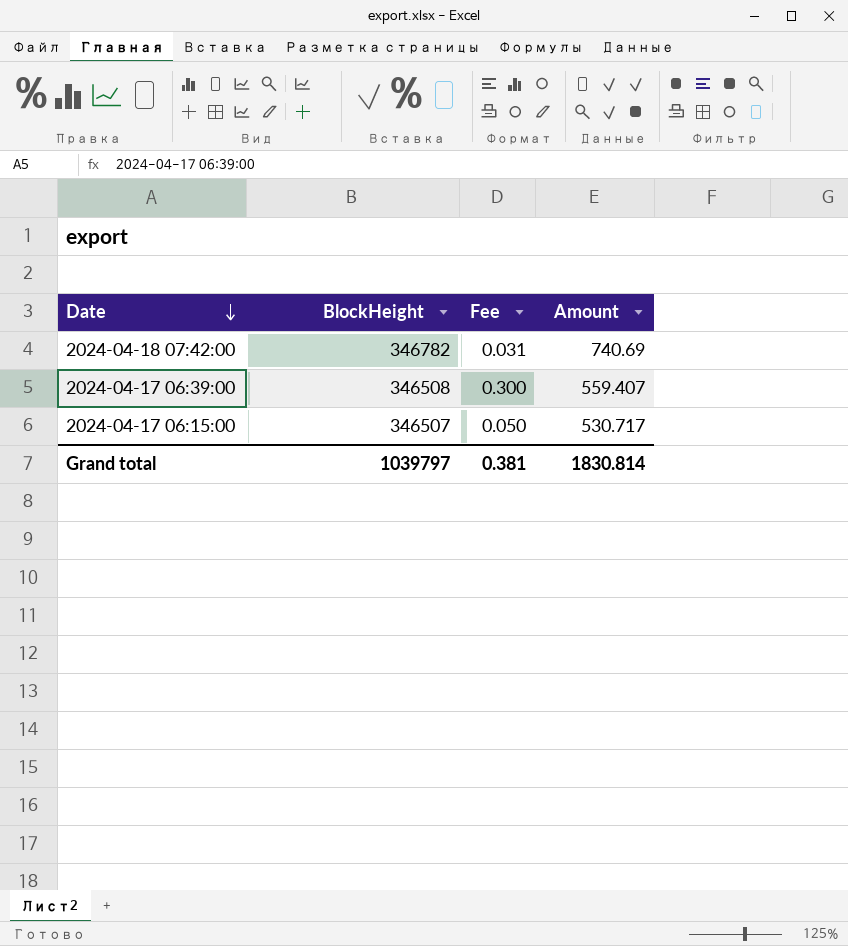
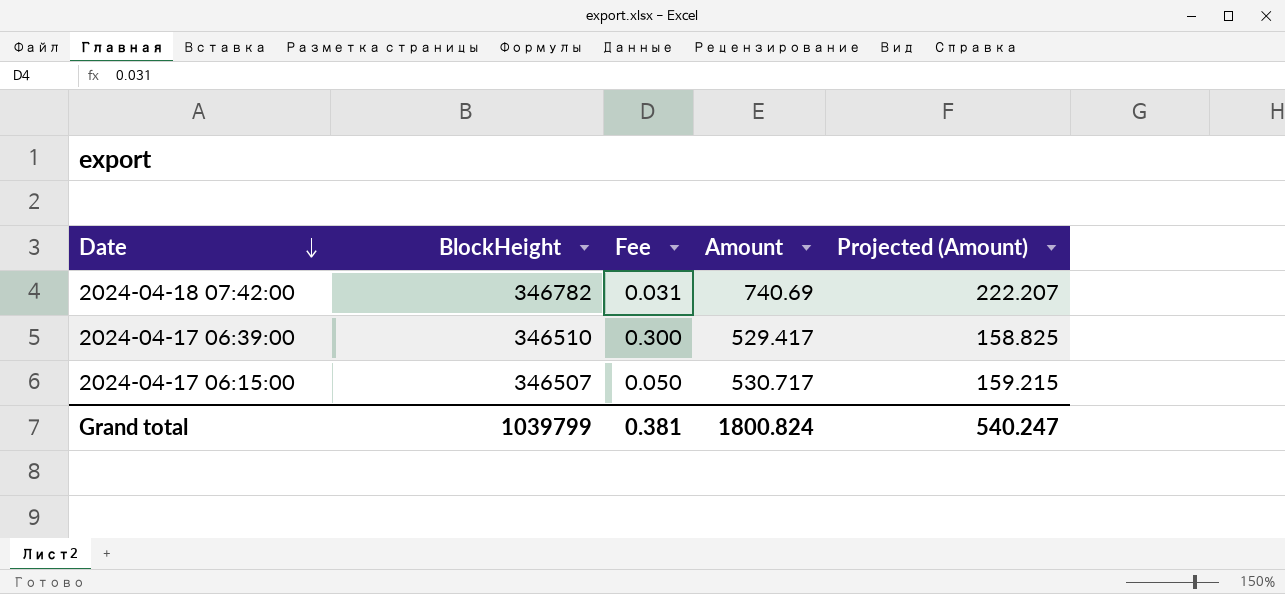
column Projected (Amount) | formula: none -> [Amount] * 0.3
2024-04-17 06:39:00 | BlockHeight: 346508 -> 346510
2024-04-17 06:39:00 | Amount: 559.407 -> 529.417
Grand total | BlockHeight: 1039797 -> 1039799
Grand total | Amount: 1830.814 -> 1800.824

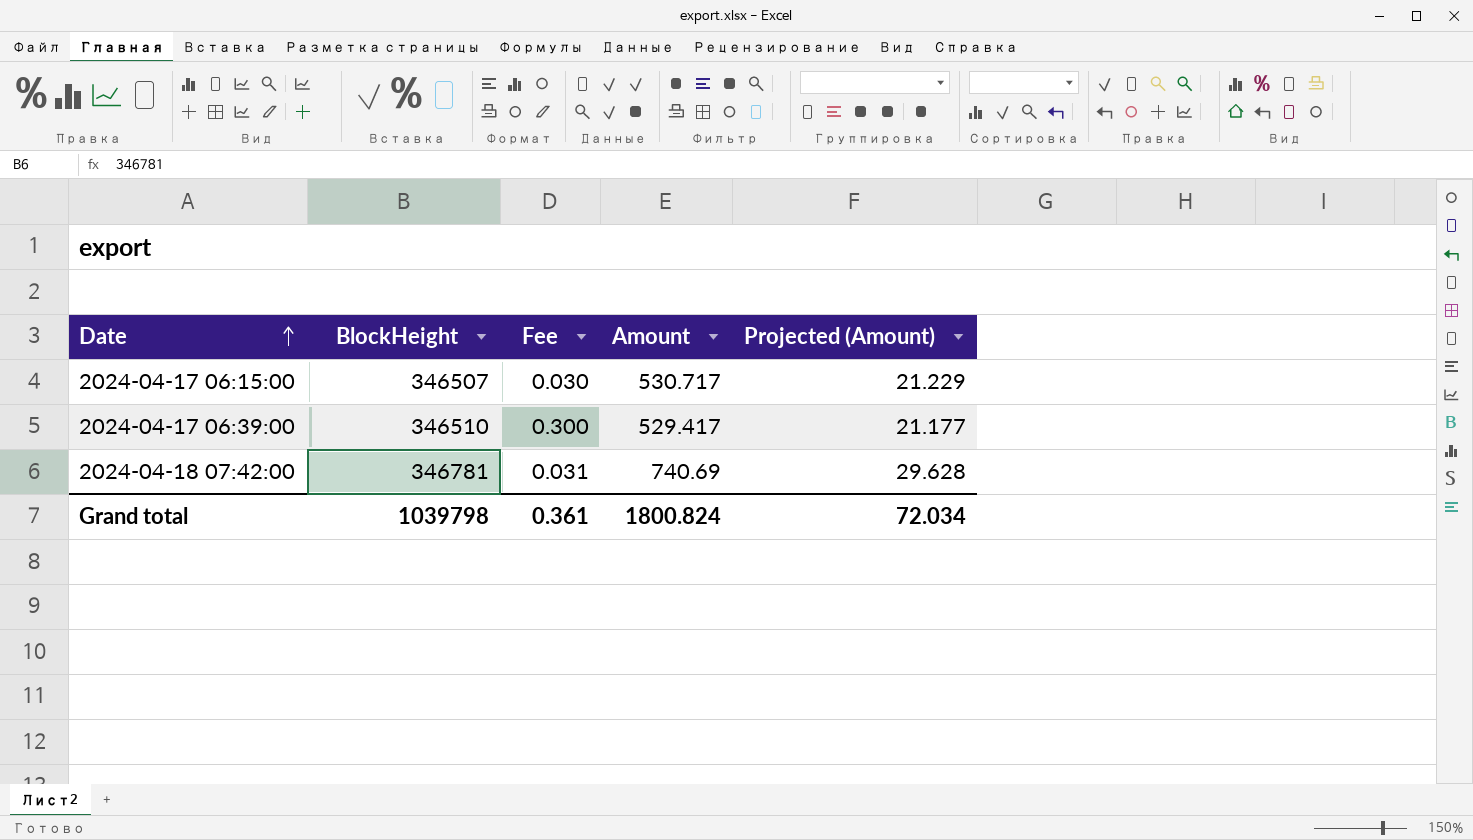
row order: Date descending -> Date ascending
column Projected (Amount) | formula: [Amount] * 0.3 -> [Amount] * 0.04
2024-04-17 06:15:00 | Fee: 0.050 -> 0.030
2024-04-18 07:42:00 | BlockHeight: 346782 -> 346781
Grand total | BlockHeight: 1039799 -> 1039798
Grand total | Fee: 0.381 -> 0.361
Grand total | Projected (Amount): 540.247 -> 72.034

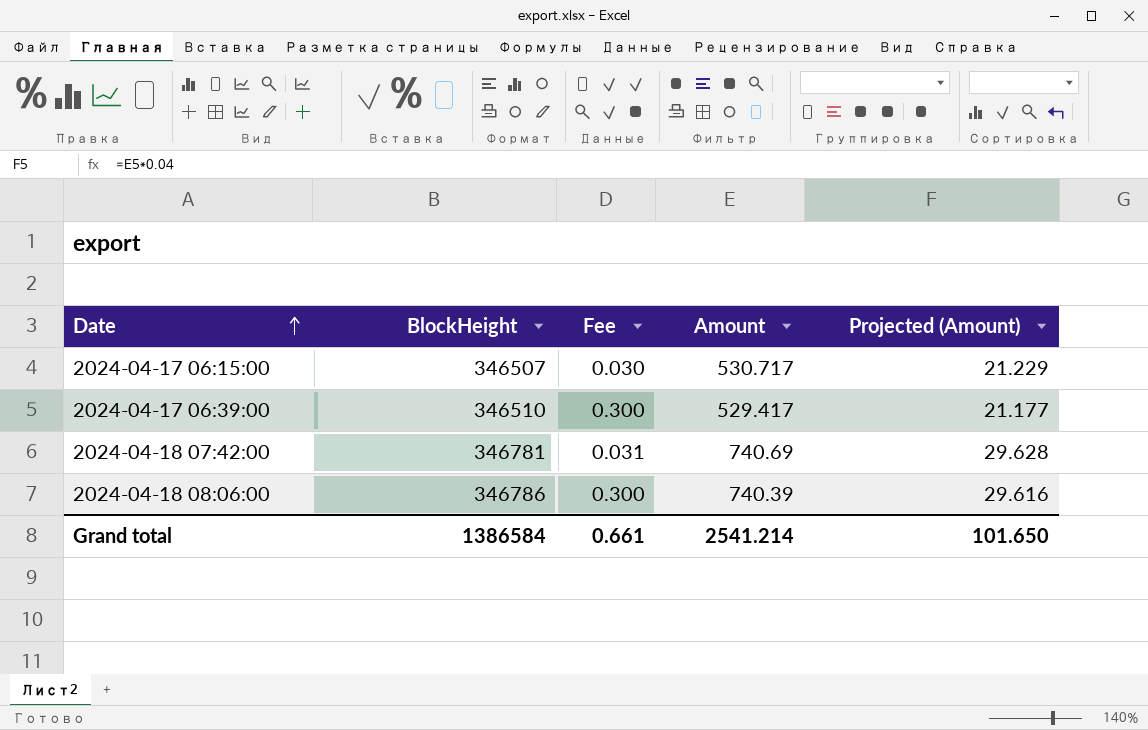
row 2024-04-18 08:06:00: none -> 346786 | 0.300 | 740.39 | 29.616
Grand total | BlockHeight: 1039798 -> 1386584
Grand total | Fee: 0.361 -> 0.661
Grand total | Amount: 1800.824 -> 2541.214
Grand total | Projected (Amount): 72.034 -> 101.650

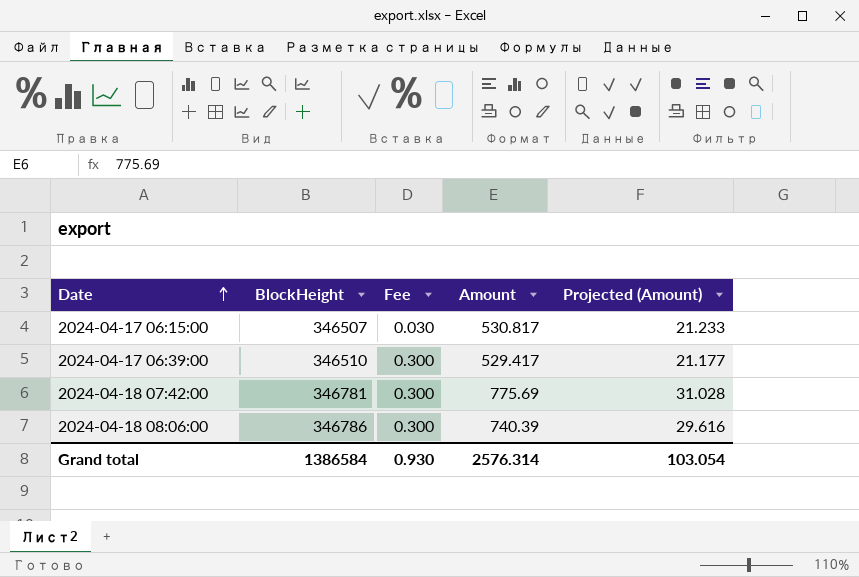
2024-04-17 06:15:00 | Amount: 530.717 -> 530.817
2024-04-17 06:15:00 | Projected (Amount): 21.229 -> 21.233
2024-04-18 07:42:00 | Fee: 0.031 -> 0.300
2024-04-18 07:42:00 | Amount: 740.69 -> 775.69
2024-04-18 07:42:00 | Projected (Amount): 29.628 -> 31.028
Grand total | Fee: 0.661 -> 0.930
Grand total | Amount: 2541.214 -> 2576.314
Grand total | Projected (Amount): 101.650 -> 103.054

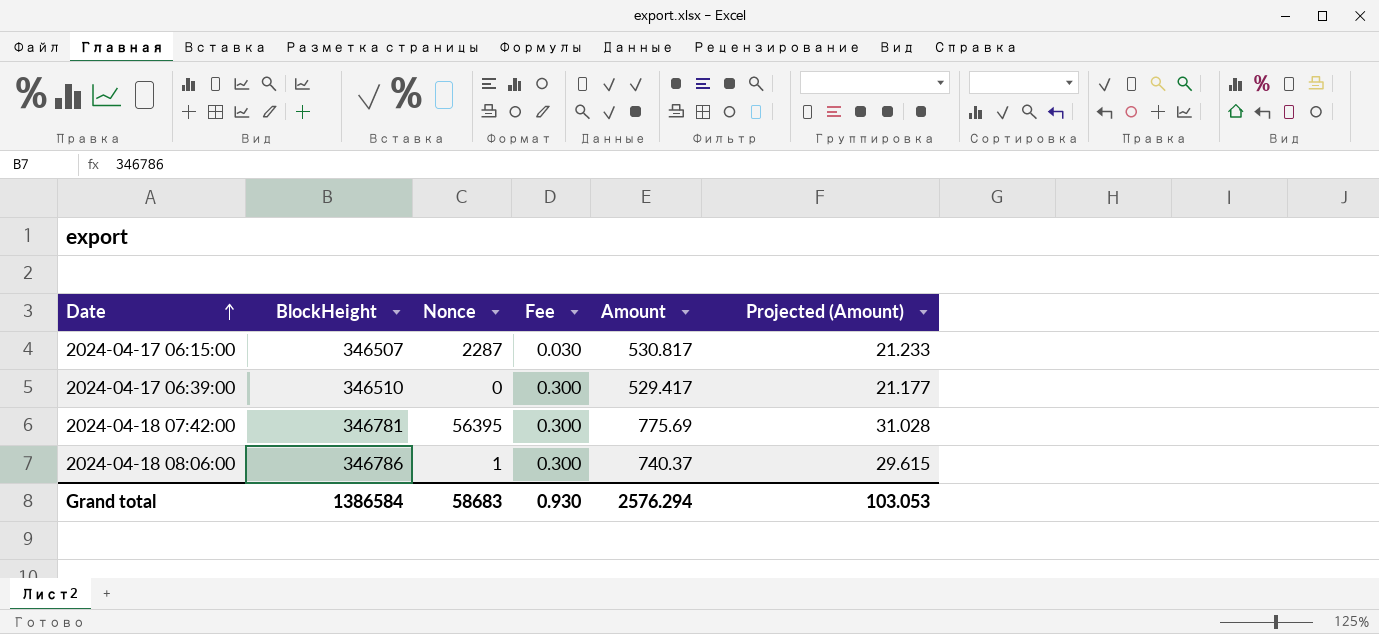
column Nonce | position: none -> 3
2024-04-18 08:06:00 | Amount: 740.39 -> 740.37
2024-04-18 08:06:00 | Projected (Amount): 29.616 -> 29.615
Grand total | Amount: 2576.314 -> 2576.294
Grand total | Projected (Amount): 103.054 -> 103.053

